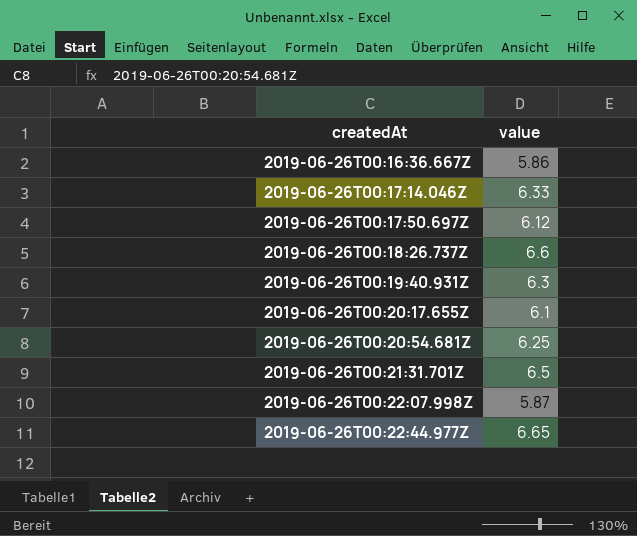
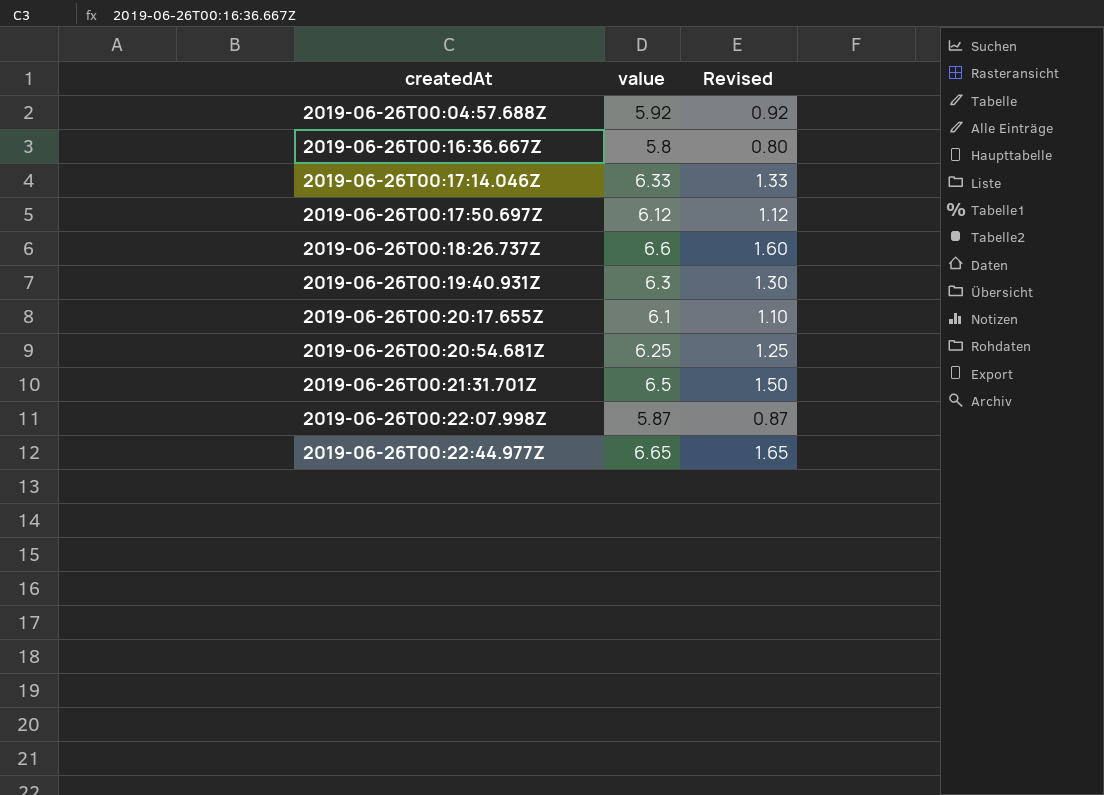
column Revised | formula: none -> [value] - 5
row 2019-06-26T00:04:57.688Z: none -> 5.92 | 0.92
2019-06-26T00:16:36.667Z | value: 5.86 -> 5.8

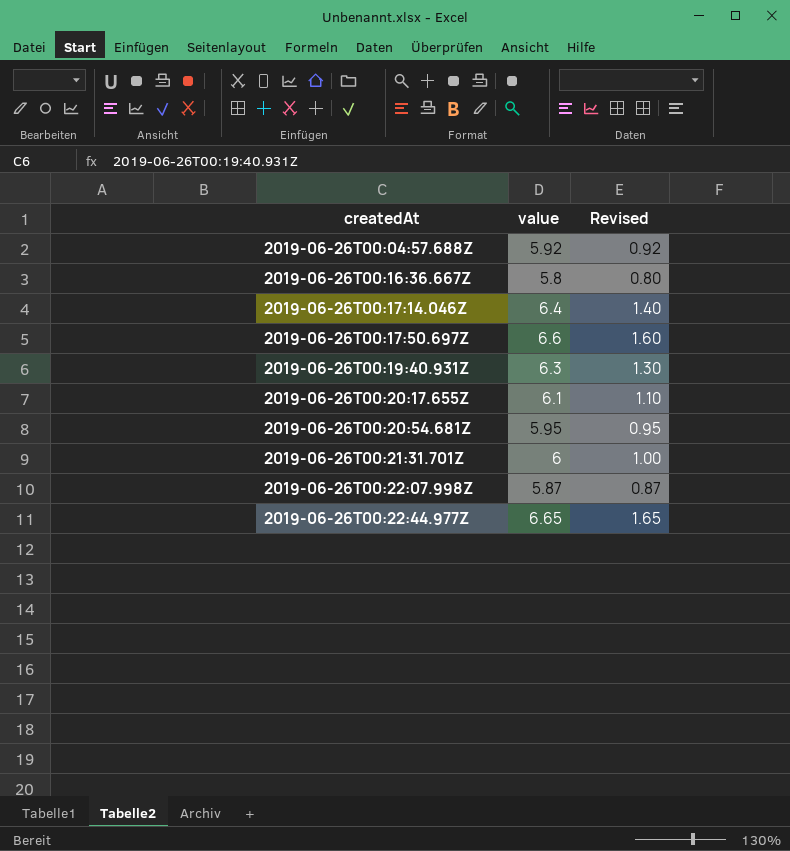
row 2019-06-26T00:18:26.737Z: 6.6 | 1.60 -> none
2019-06-26T00:17:14.046Z | value: 6.33 -> 6.4
2019-06-26T00:17:14.046Z | Revised: 1.33 -> 1.40
2019-06-26T00:17:50.697Z | value: 6.12 -> 6.6
2019-06-26T00:17:50.697Z | Revised: 1.12 -> 1.60
2019-06-26T00:20:54.681Z | value: 6.25 -> 5.95
2019-06-26T00:20:54.681Z | Revised: 1.25 -> 0.95
2019-06-26T00:21:31.701Z | value: 6.5 -> 6
2019-06-26T00:21:31.701Z | Revised: 1.50 -> 1.00

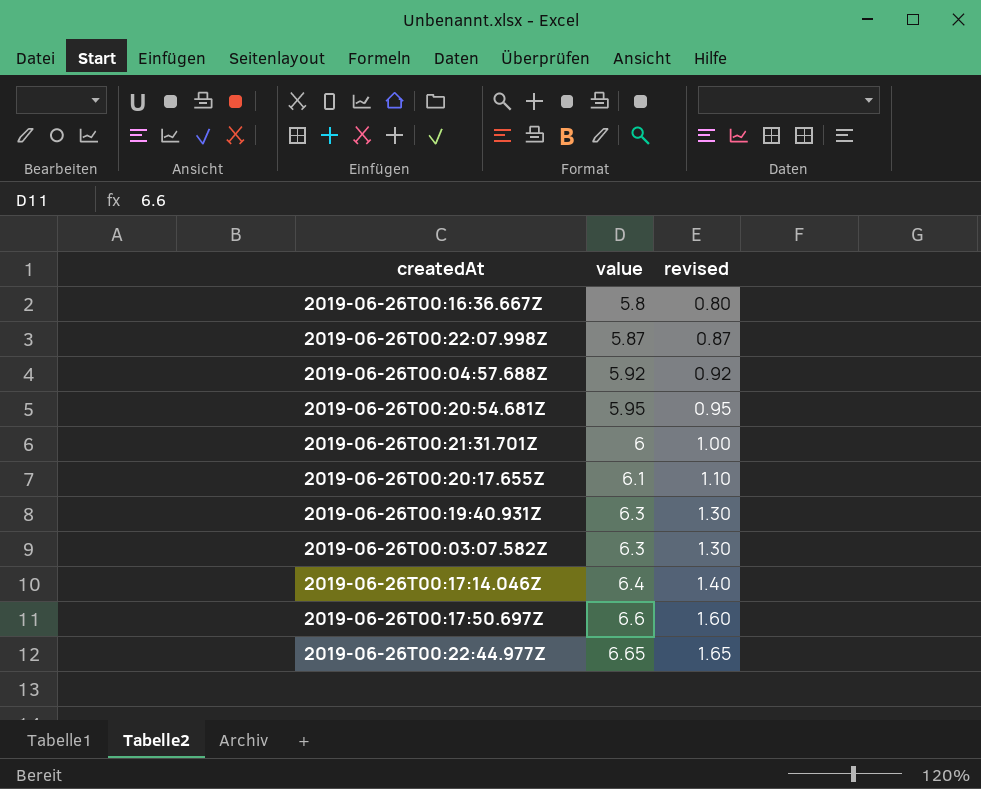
row order: createdAt ascending -> value ascending
column name: Revised -> revised
row 2019-06-26T00:03:07.582Z: none -> 6.3 | 1.30

